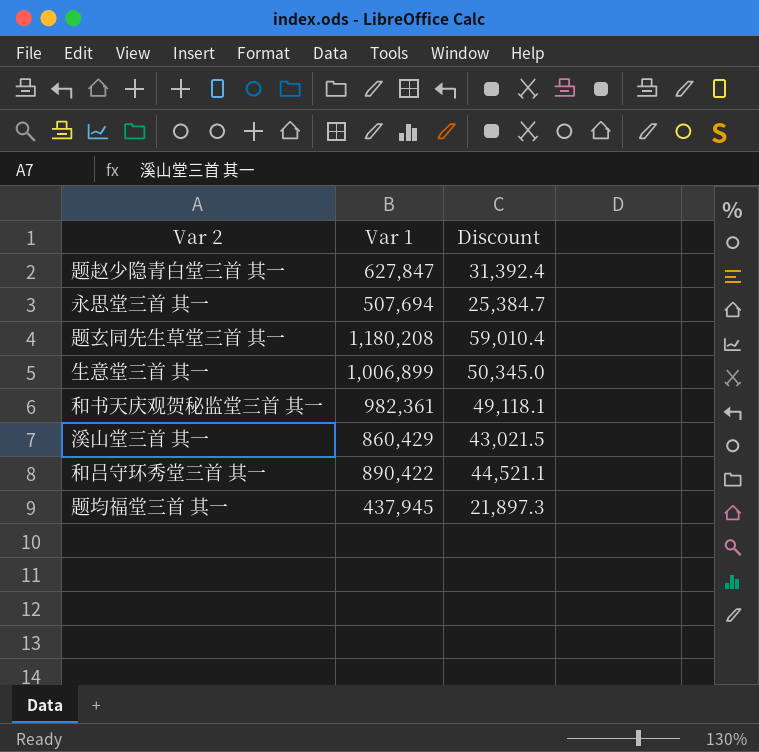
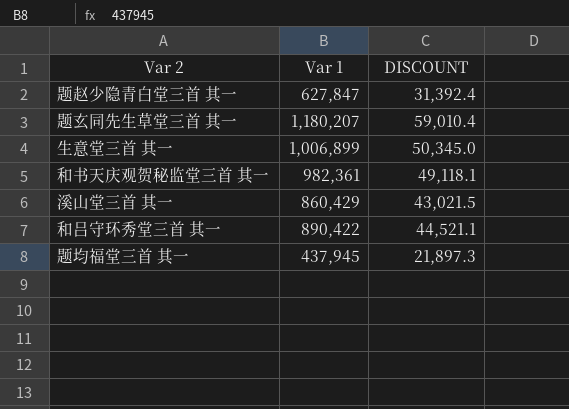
column name: Discount -> DISCOUNT
row 永思堂三首 其一: 507,694 | 25,384.7 -> none
题玄同先生草堂三首 其一 | Var 1: 1,180,208 -> 1,180,207

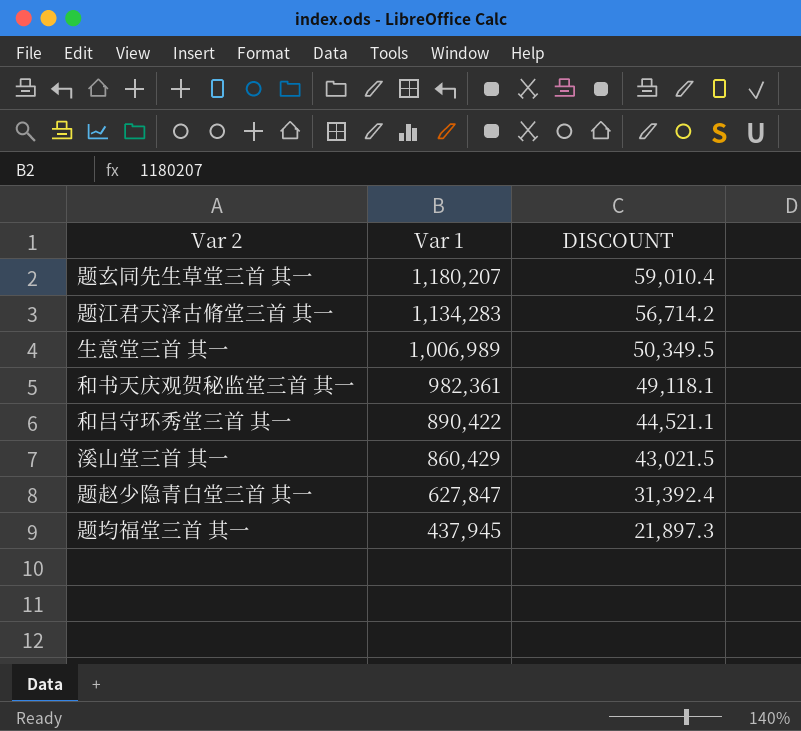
row order: none -> Var 1 descending
row 题江君天泽古脩堂三首 其一: none -> 1,134,283 | 56,714.2
生意堂三首 其一 | Var 1: 1,006,899 -> 1,006,989
生意堂三首 其一 | DISCOUNT: 50,345.0 -> 50,349.5

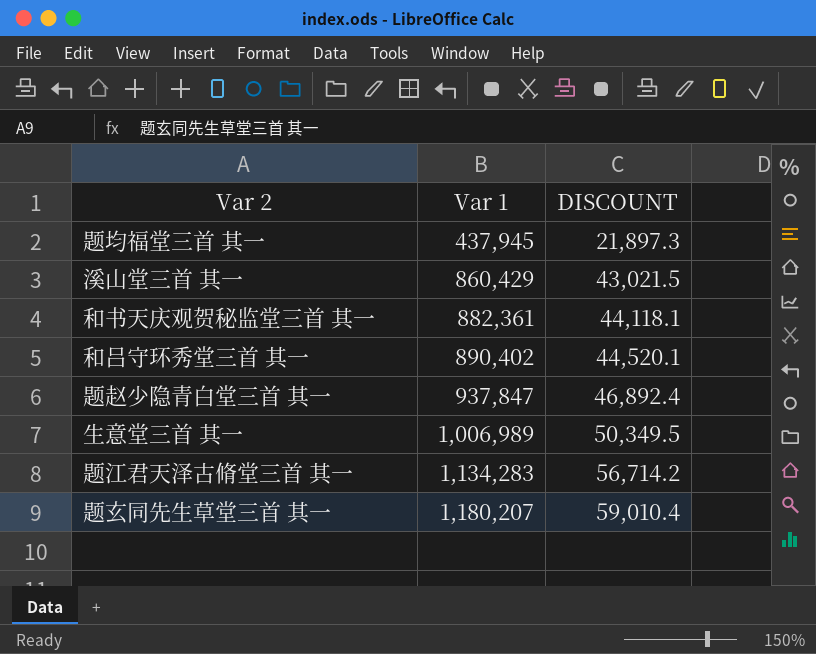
row order: Var 1 descending -> Var 1 ascending
和书天庆观贺秘监堂三首 其一 | Var 1: 982,361 -> 882,361
和书天庆观贺秘监堂三首 其一 | DISCOUNT: 49,118.1 -> 44,118.1
和吕守环秀堂三首 其一 | Var 1: 890,422 -> 890,402
和吕守环秀堂三首 其一 | DISCOUNT: 44,521.1 -> 44,520.1
题赵少隐青白堂三首 其一 | Var 1: 627,847 -> 937,847
题赵少隐青白堂三首 其一 | DISCOUNT: 31,392.4 -> 46,892.4

